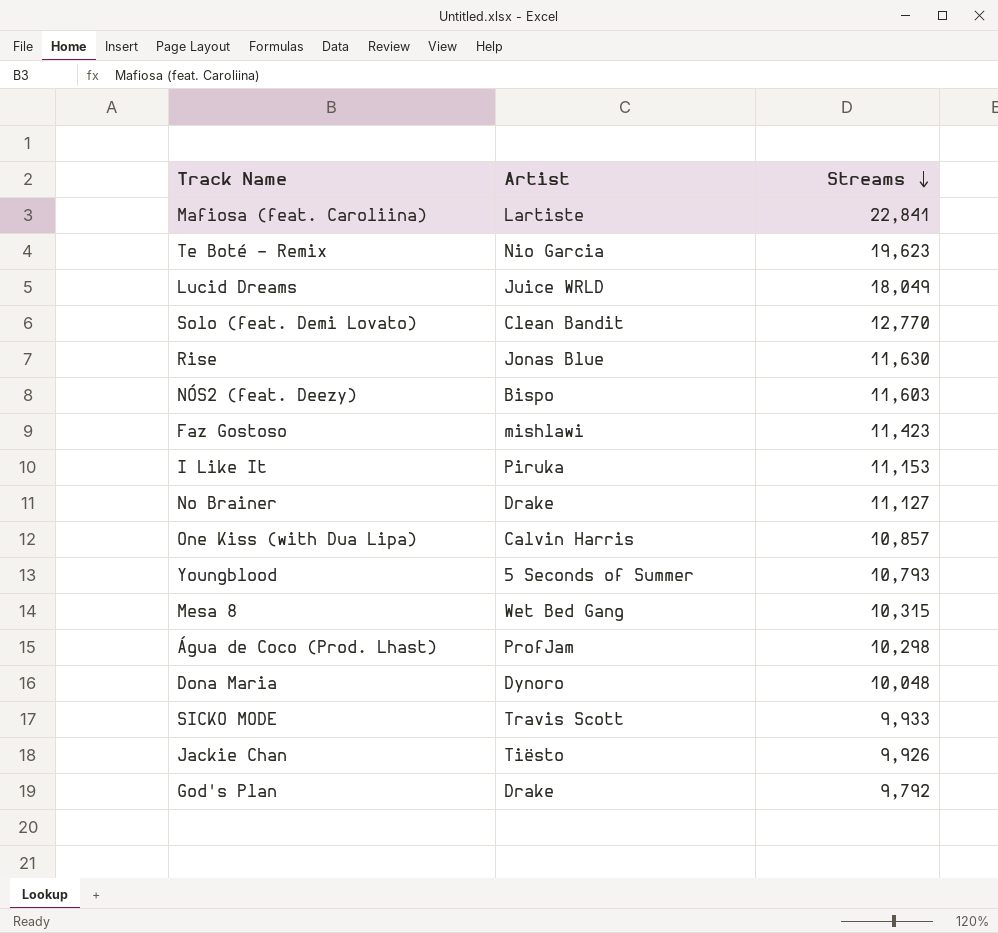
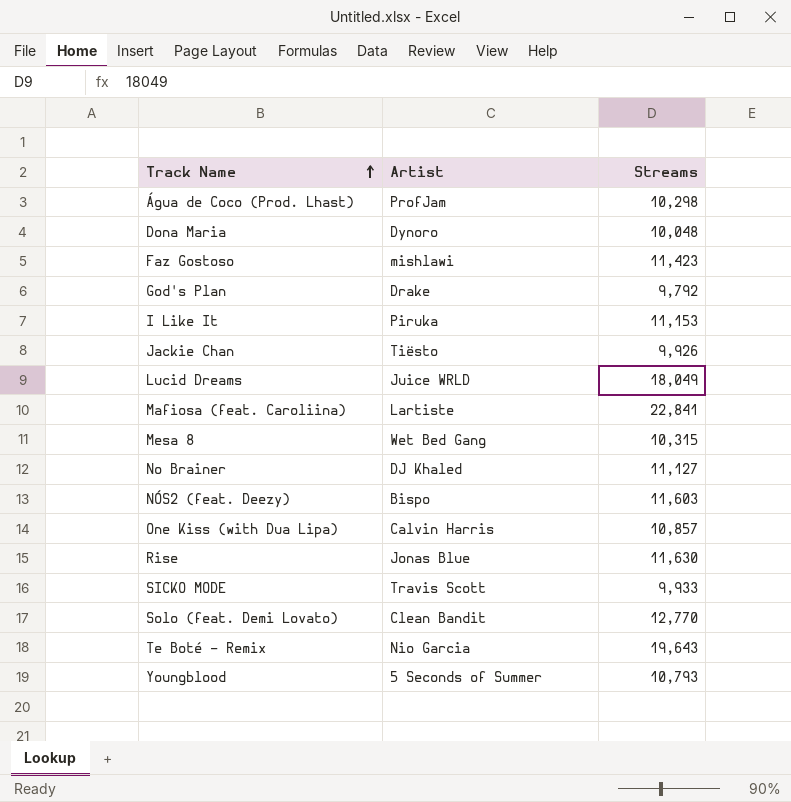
row order: Streams descending -> Track Name ascending
No Brainer | Artist: Drake -> DJ Khaled
Te Boté - Remix | Streams: 19,623 -> 19,643

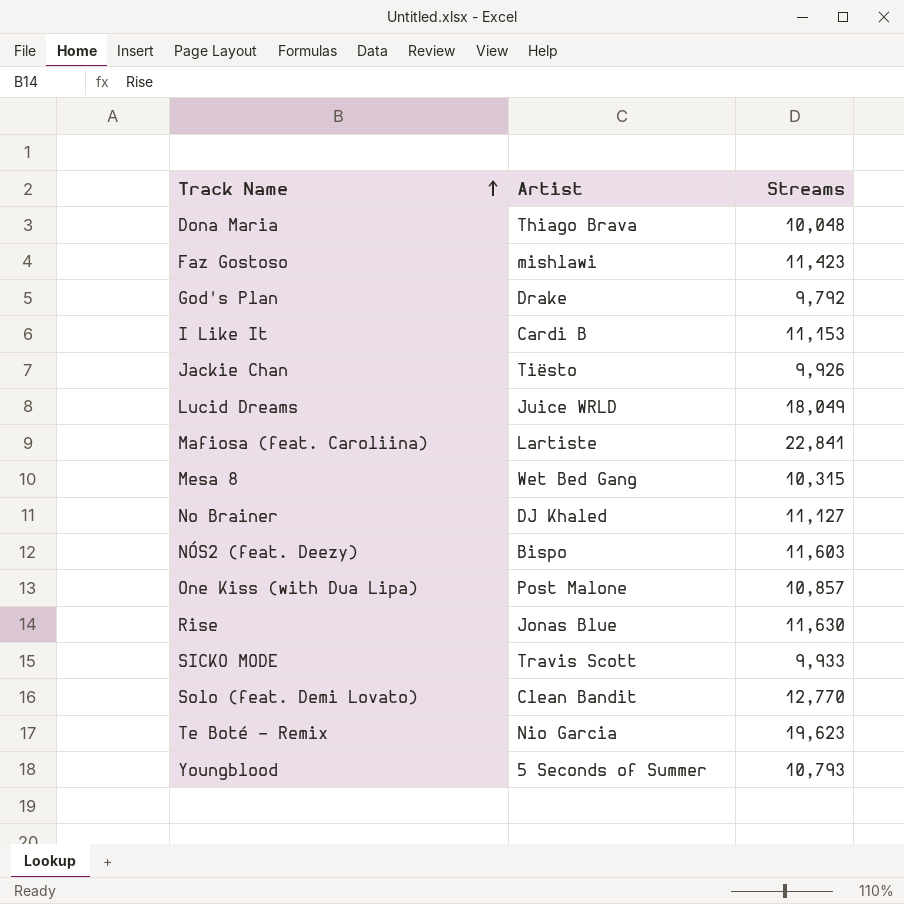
row Água de Coco (Prod. Lhast): ProfJam | 10,298 -> none
Dona Maria | Artist: Dynoro -> Thiago Brava
I Like It | Artist: Piruka -> Cardi B
One Kiss (with Dua Lipa) | Artist: Calvin Harris -> Post Malone
Te Boté - Remix | Streams: 19,643 -> 19,623

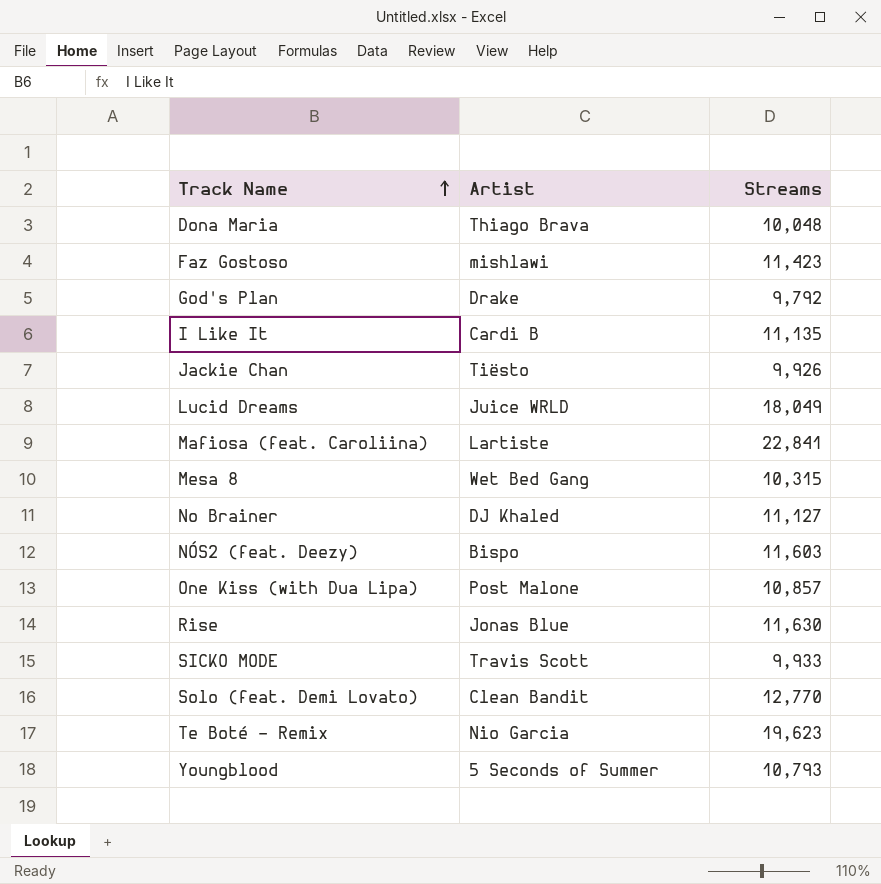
I Like It | Streams: 11,153 -> 11,135

